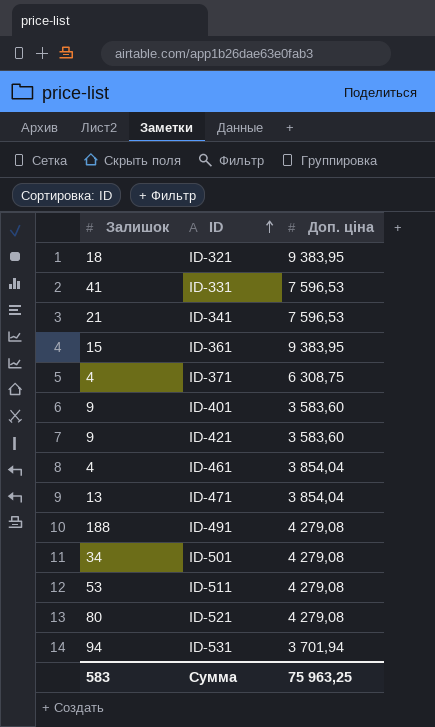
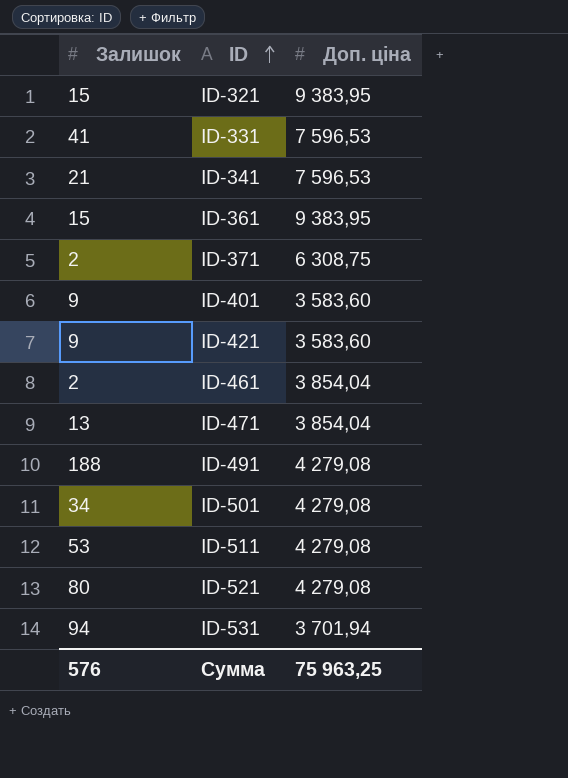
ID-321 | Залишок: 18 -> 15
ID-371 | Залишок: 4 -> 2
ID-461 | Залишок: 4 -> 2
Сумма | Залишок: 583 -> 576

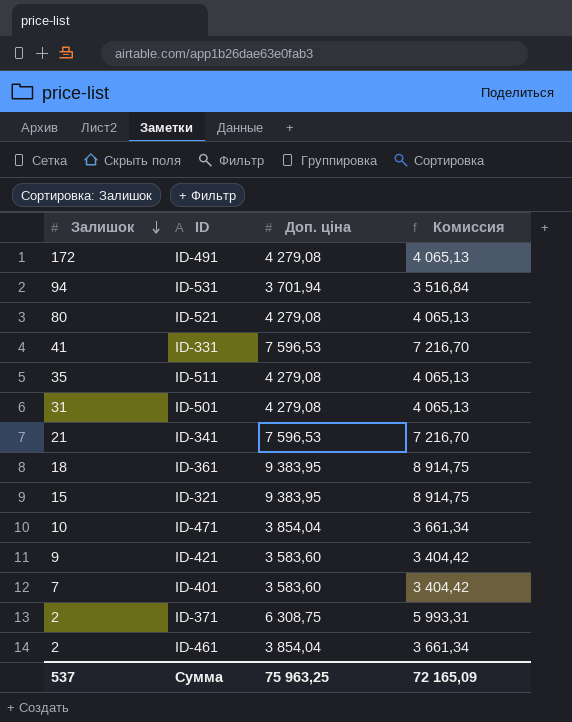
row order: ID ascending -> Залишок descending
column Комиссия | formula: none -> [Доп. ціна] * 0,95
ID-491 | Залишок: 188 -> 172
ID-511 | Залишок: 53 -> 35
ID-501 | Залишок: 34 -> 31
ID-361 | Залишок: 15 -> 18
ID-471 | Залишок: 13 -> 10
ID-401 | Залишок: 9 -> 7
Сумма | Залишок: 576 -> 537

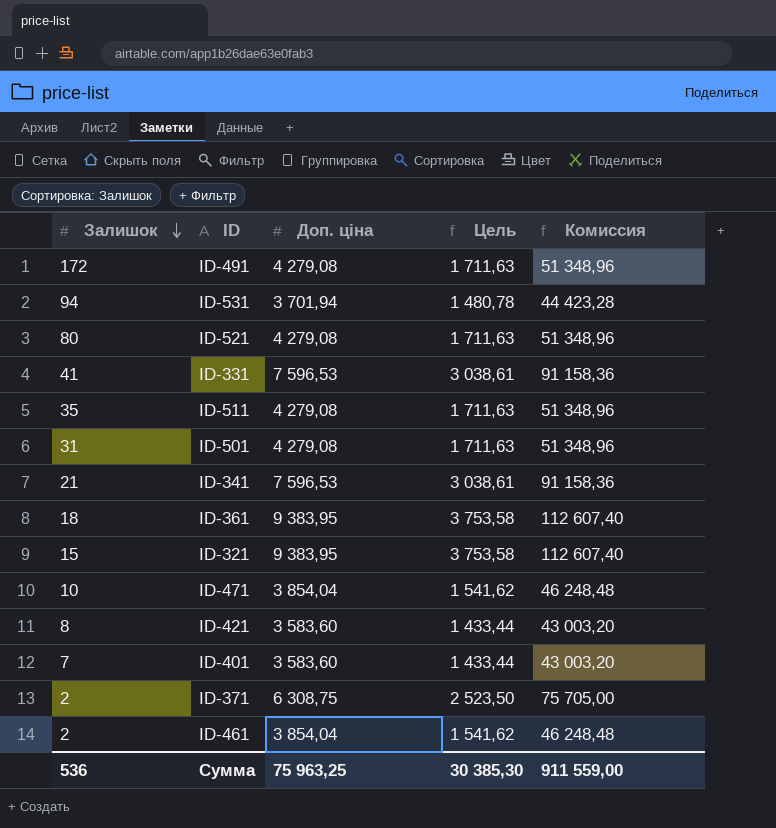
column Цель | formula: none -> [Доп. ціна] * 0,4
column Комиссия | formula: [Доп. ціна] * 0,95 -> [Доп. ціна] * 12
ID-421 | Залишок: 9 -> 8
Сумма | Залишок: 537 -> 536
Сумма | Комиссия: 72 165,09 -> 911 559,00

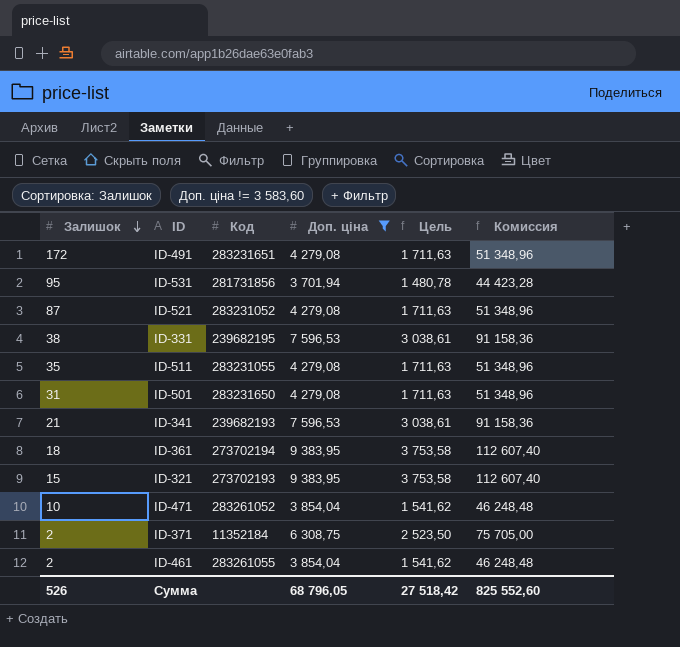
filter: none -> Доп. ціна != 3 583,60
column Код | position: none -> 3
ID-531 | Залишок: 94 -> 95
ID-521 | Залишок: 80 -> 87
ID-331 | Залишок: 41 -> 38
Сумма | Залишок: 536 -> 526
Сумма | Доп. ціна: 75 963,25 -> 68 796,05
Сумма | Цель: 30 385,30 -> 27 518,42
Сумма | Комиссия: 911 559,00 -> 825 552,60

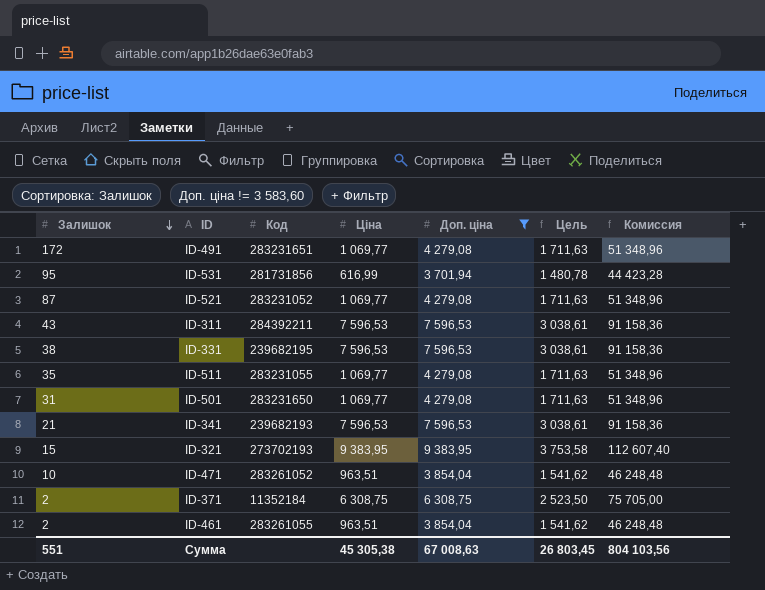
column Ціна | position: none -> 4
row ID-361: 18 | 273702194 | 9 383,95 | 3 753,58 | 112 607,40 -> none
row ID-311: none -> 43 | 284392211 | 7 596,53 | 7 596,53 | 3 038,61 | 91 158,36
Сумма | Залишок: 526 -> 551
Сумма | Доп. ціна: 68 796,05 -> 67 008,63
Сумма | Цель: 27 518,42 -> 26 803,45
Сумма | Комиссия: 825 552,60 -> 804 103,56

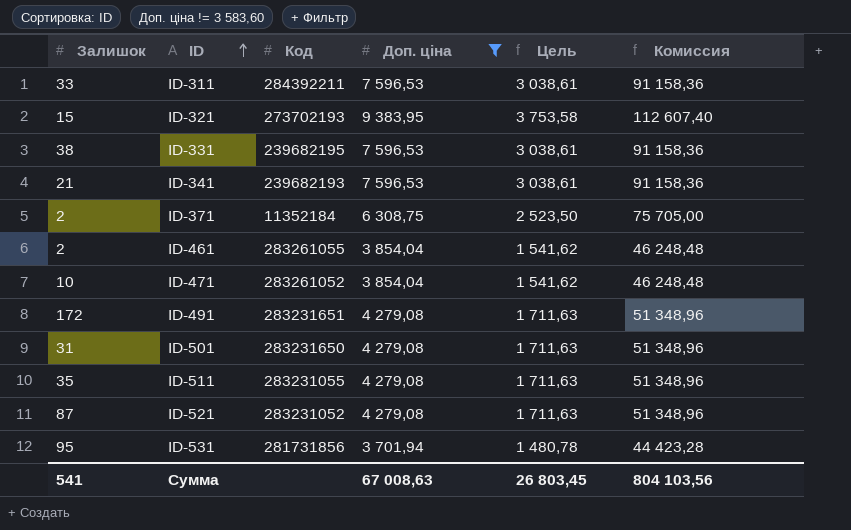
row order: Залишок descending -> ID ascending
column Ціна | position: 4 -> none
ID-311 | Залишок: 43 -> 33
Сумма | Залишок: 551 -> 541

